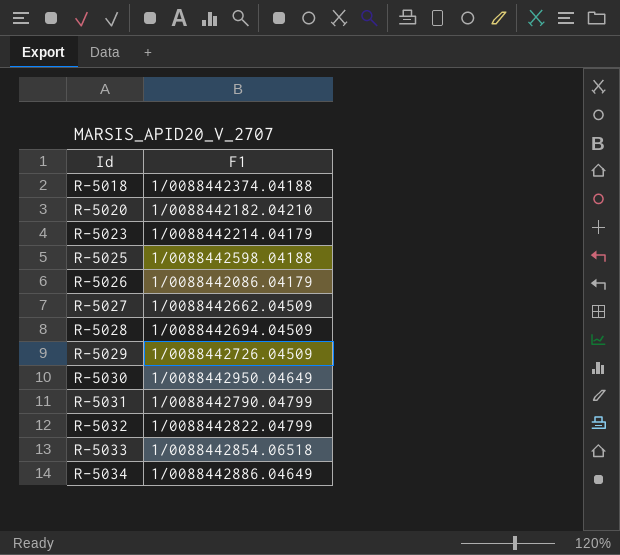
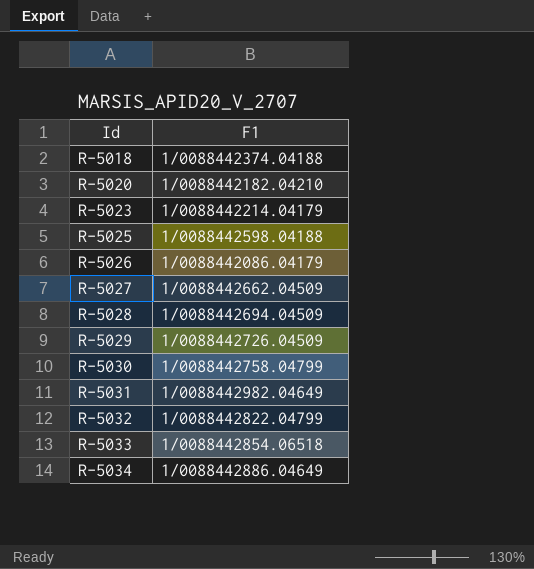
R-5030 | F1: 1/0088442950.04649 -> 1/0088442758.04799
R-5031 | F1: 1/0088442790.04799 -> 1/0088442982.04649

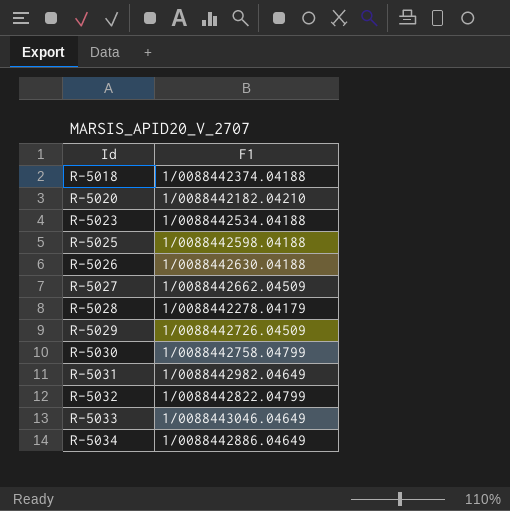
R-5023 | F1: 1/0088442214.04179 -> 1/0088442534.04188
R-5026 | F1: 1/0088442086.04179 -> 1/0088442630.04188
R-5028 | F1: 1/0088442694.04509 -> 1/0088442278.04179
R-5033 | F1: 1/0088442854.06518 -> 1/0088443046.04649

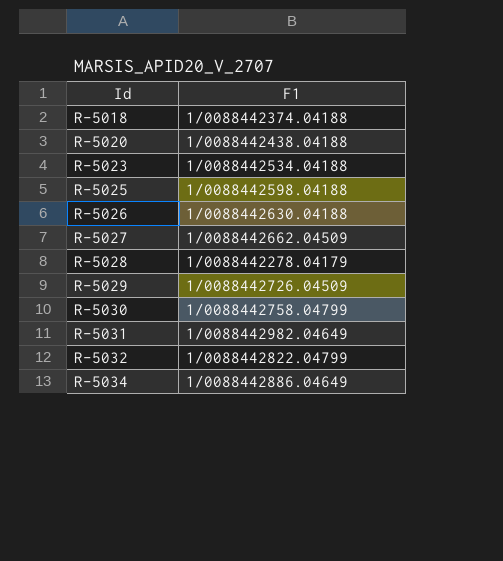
row R-5033: 1/0088443046.04649 -> none
R-5020 | F1: 1/0088442182.04210 -> 1/0088442438.04188

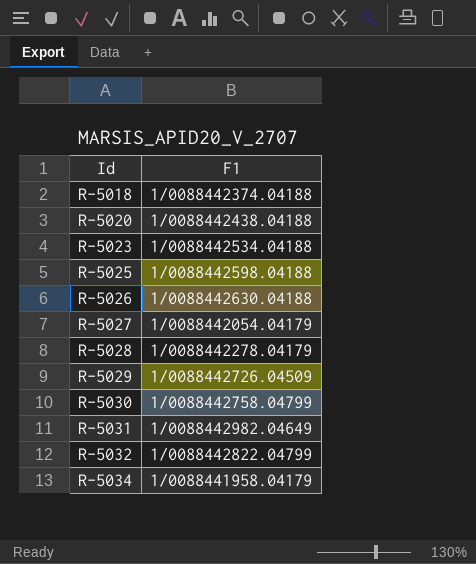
R-5027 | F1: 1/0088442662.04509 -> 1/0088442054.04179
R-5034 | F1: 1/0088442886.04649 -> 1/0088441958.04179

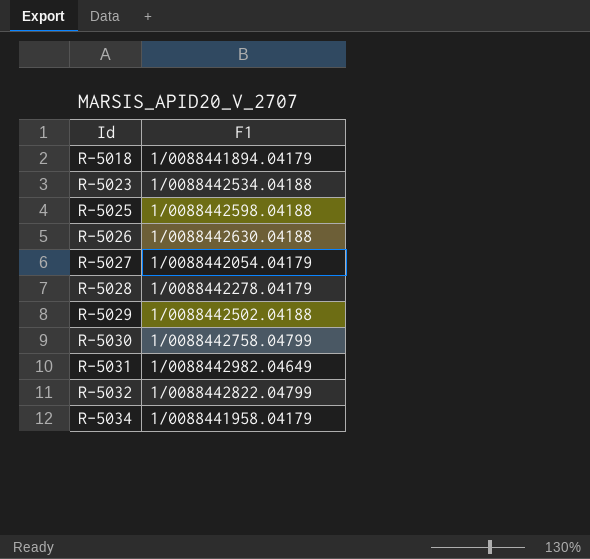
row R-5020: 1/0088442438.04188 -> none
R-5018 | F1: 1/0088442374.04188 -> 1/0088441894.04179
R-5029 | F1: 1/0088442726.04509 -> 1/0088442502.04188

